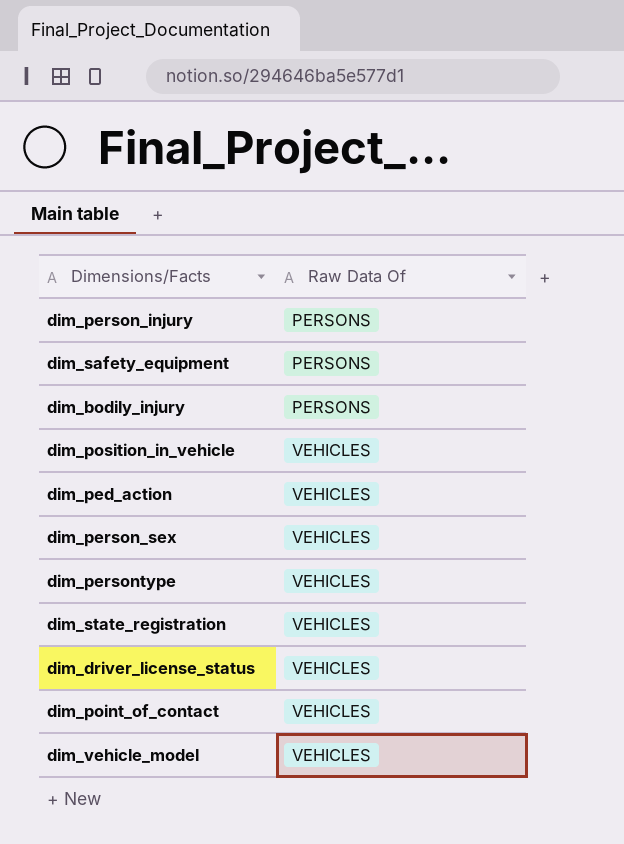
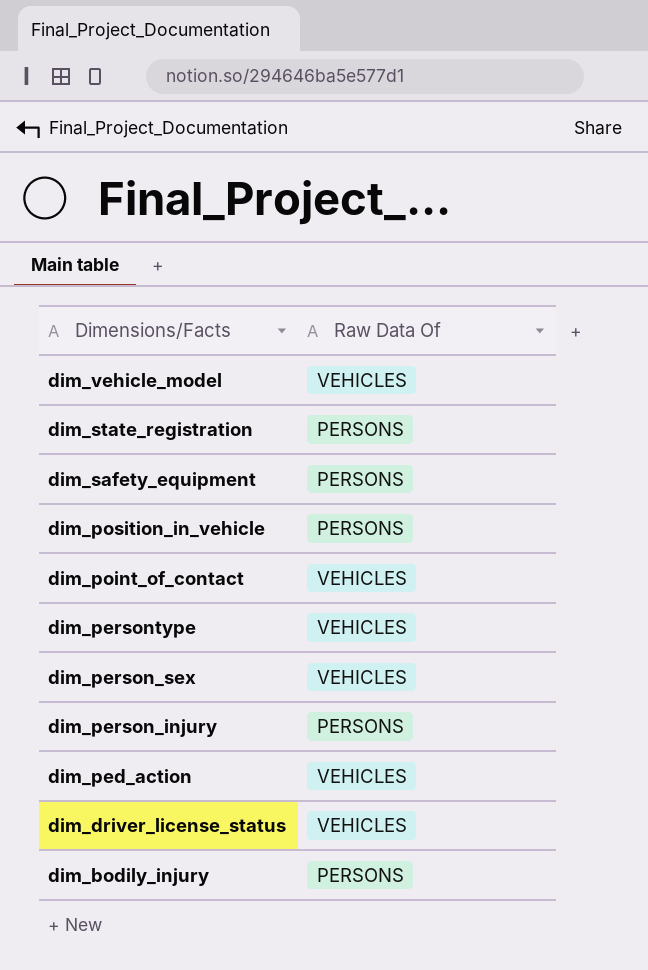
row order: Raw Data Of ascending -> Dimensions/Facts descending
dim_state_registration | Raw Data Of: VEHICLES -> PERSONS
dim_position_in_vehicle | Raw Data Of: VEHICLES -> PERSONS

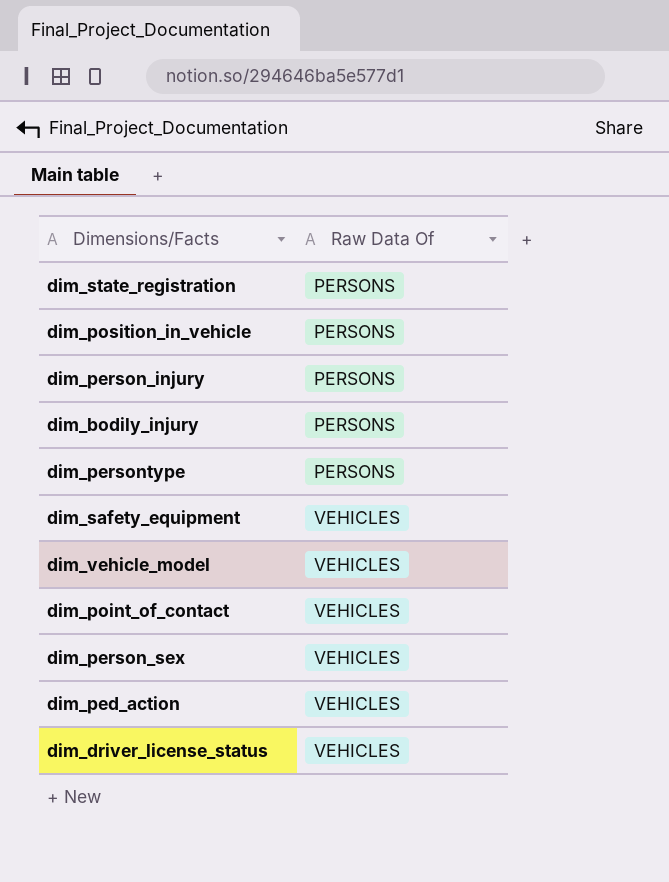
row order: Dimensions/Facts descending -> Raw Data Of ascending
dim_persontype | Raw Data Of: VEHICLES -> PERSONS
dim_safety_equipment | Raw Data Of: PERSONS -> VEHICLES

